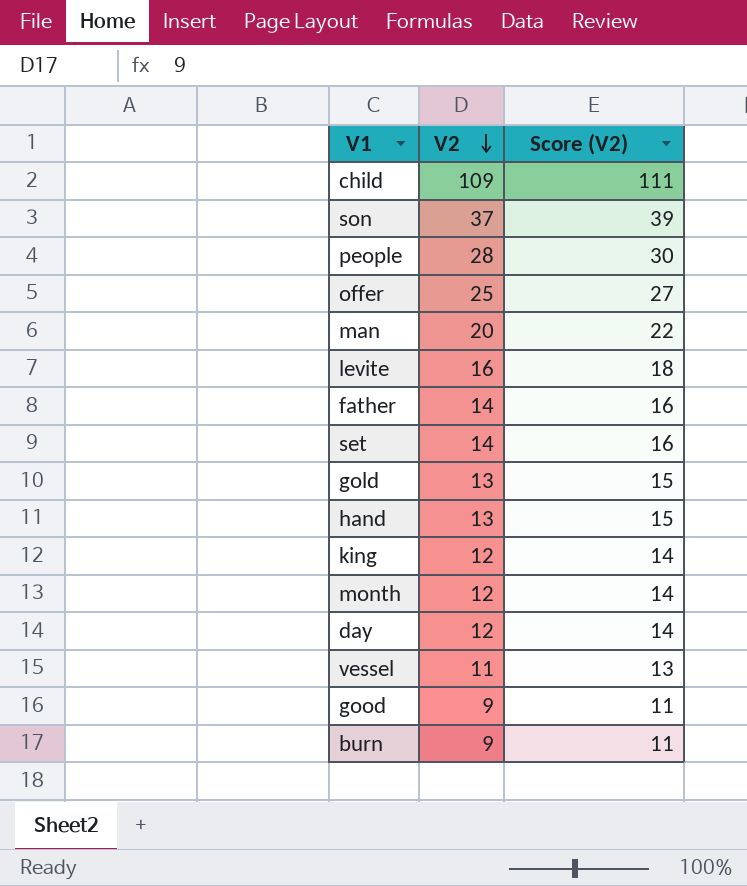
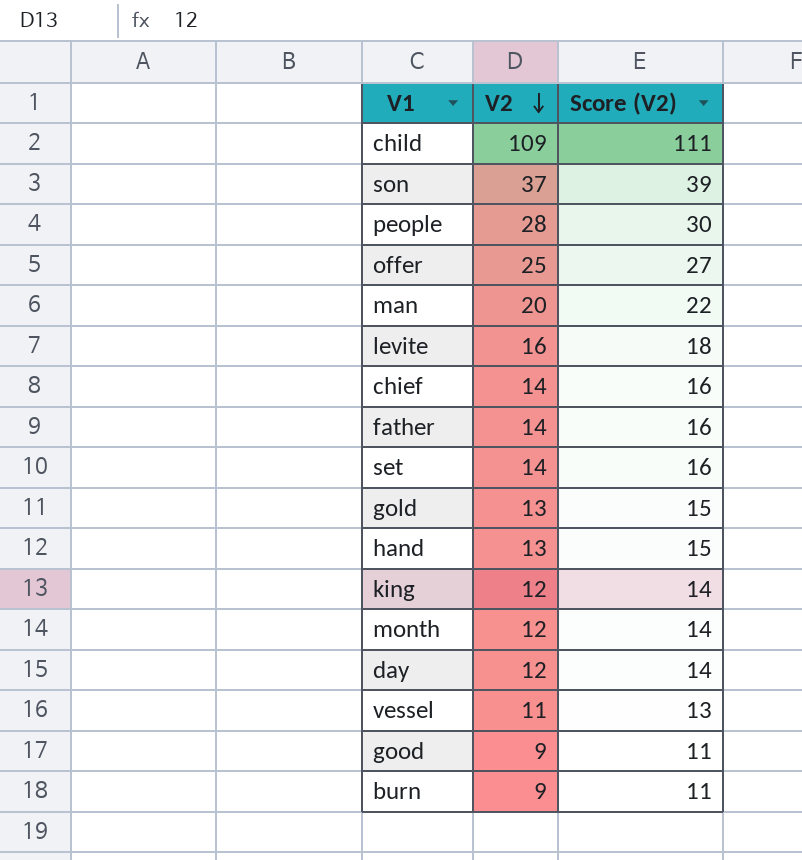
row chief: none -> 14 | 16

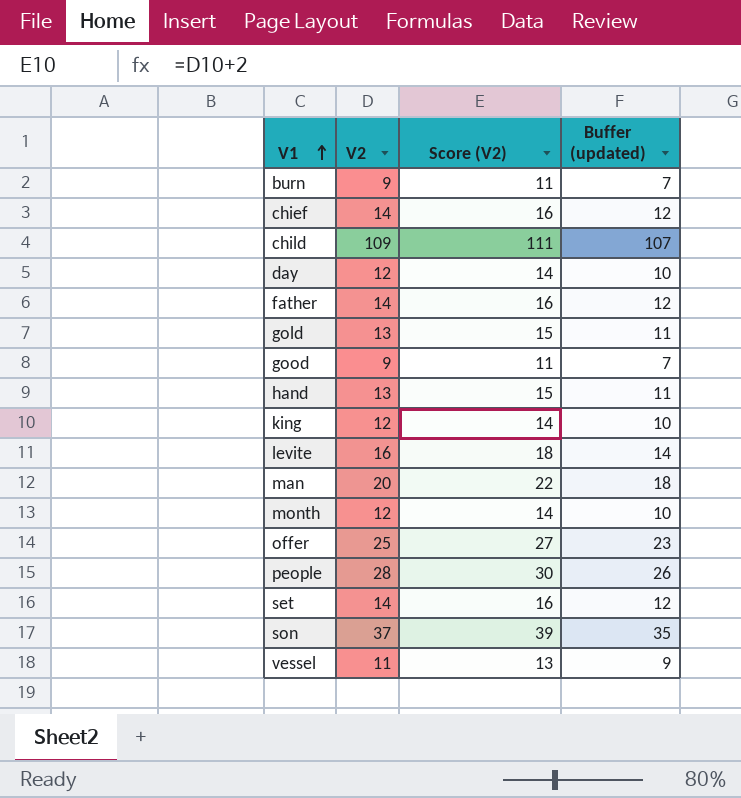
row order: V2 descending -> V1 ascending
column Buffer (updated) | formula: none -> [V2] - 2

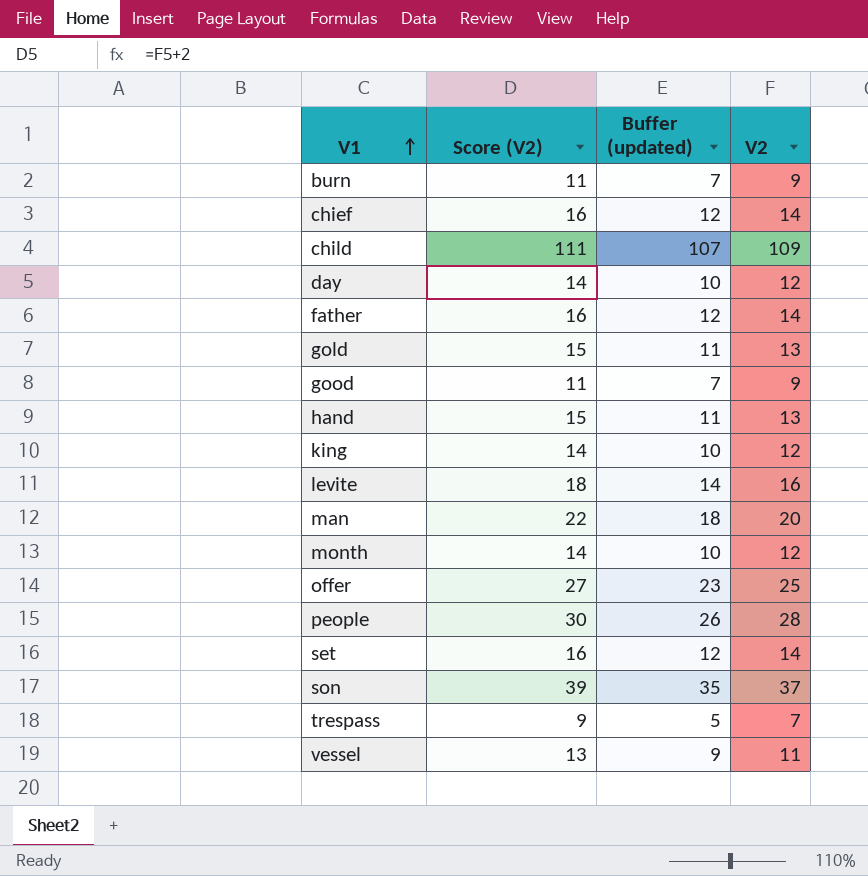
column V2 | position: 2 -> 4
row trespass: none -> 9 | 5 | 7

